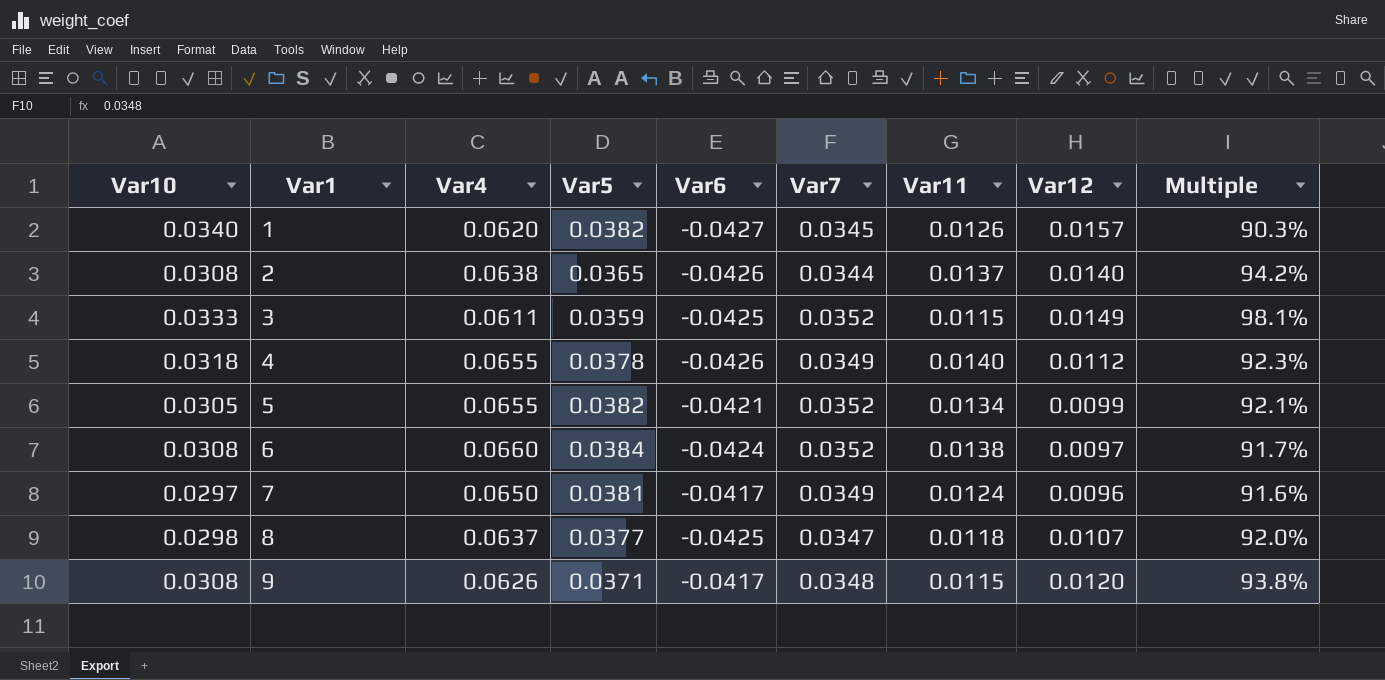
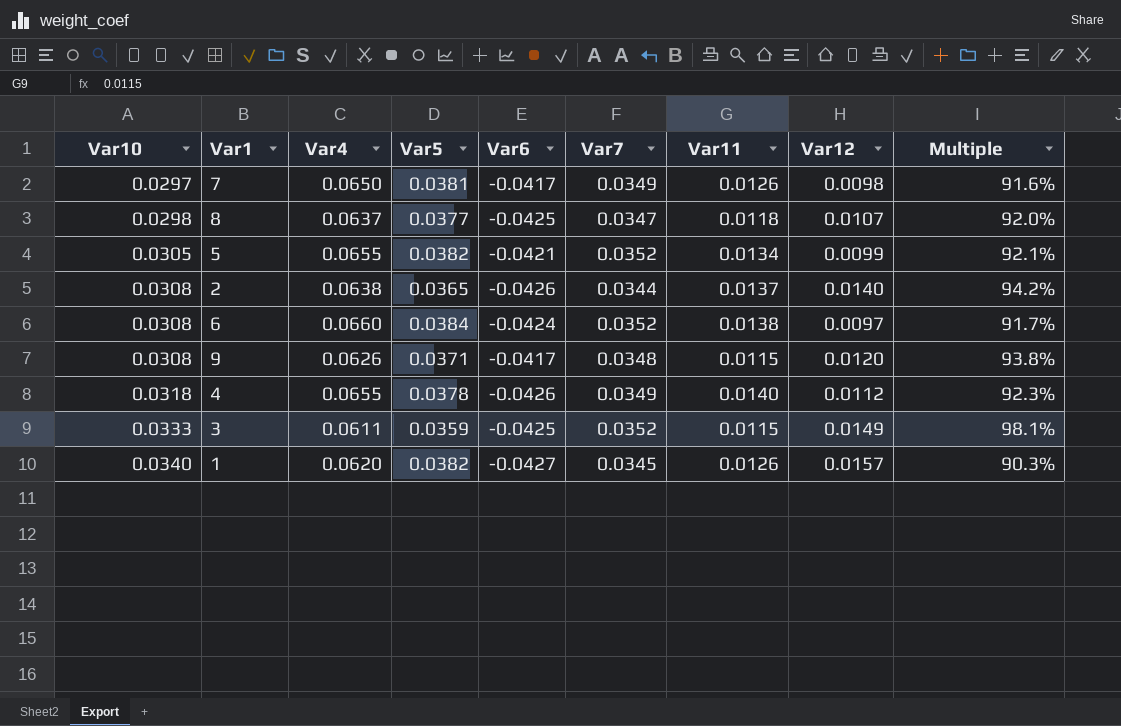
row order: Var1 ascending -> Var10 ascending
7 | Var11: 0.0124 -> 0.0126
7 | Var12: 0.0096 -> 0.0098

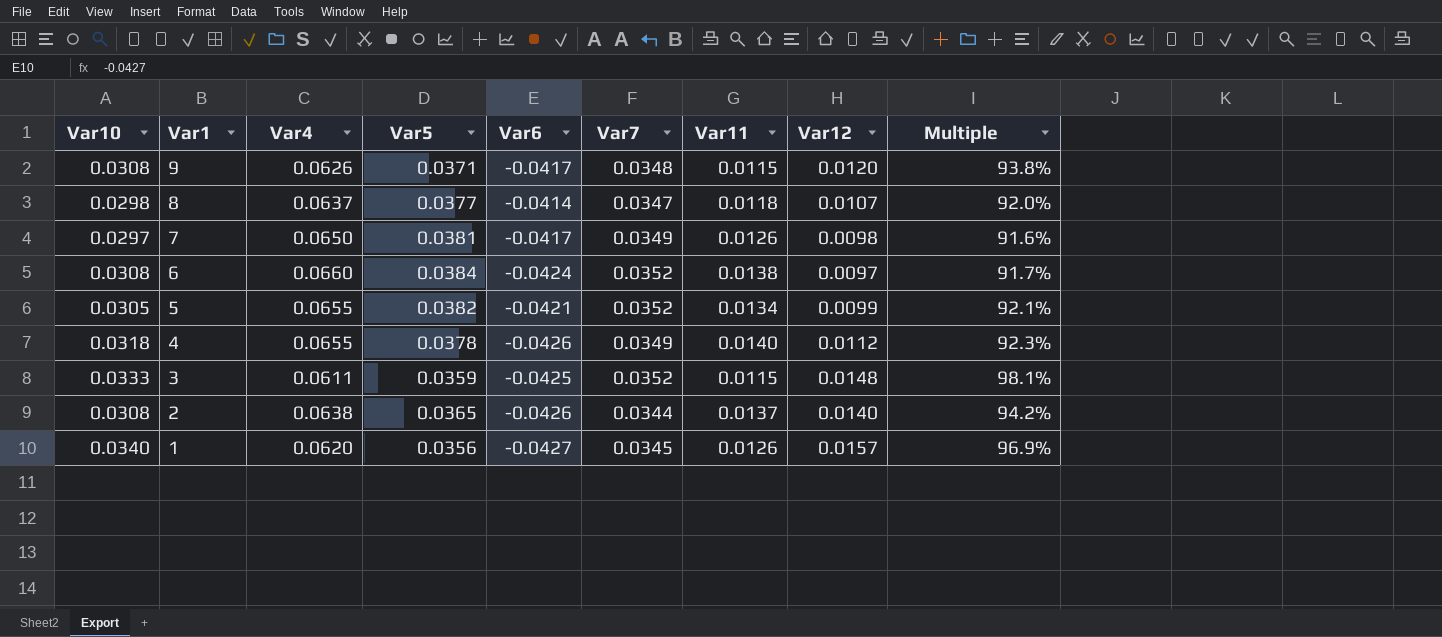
row order: Var10 ascending -> Var1 descending
8 | Var6: -0.0425 -> -0.0414
3 | Var12: 0.0149 -> 0.0148
1 | Var5: 0.0382 -> 0.0356
1 | Multiple: 90.3% -> 96.9%

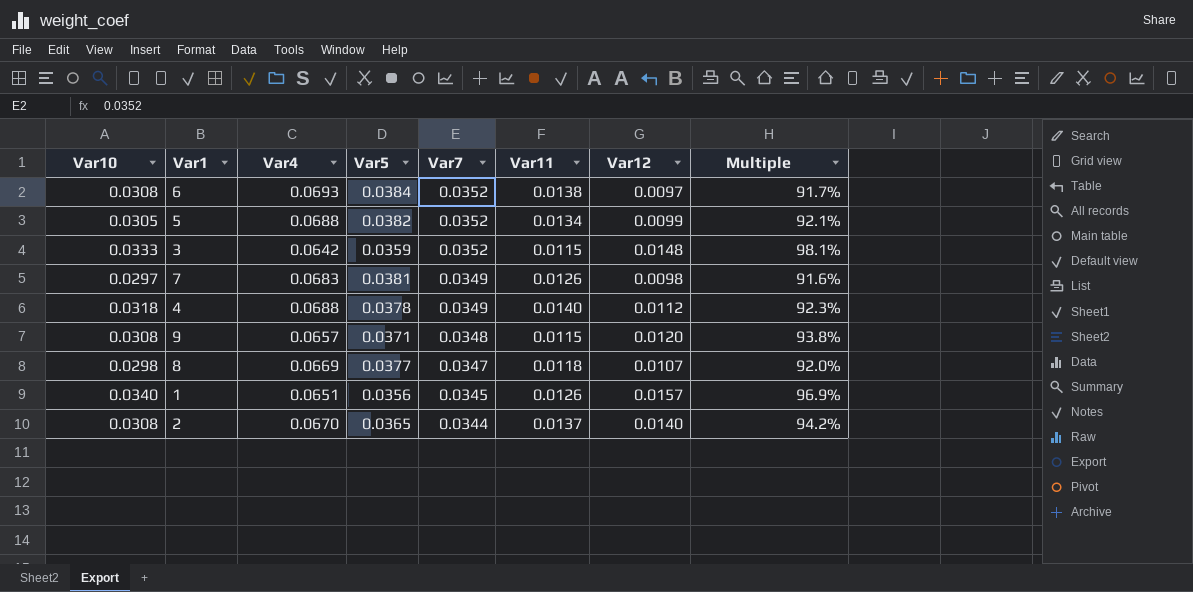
row order: Var1 descending -> Var7 descending
column Var6 | position: 5 -> none
6 | Var4: 0.0660 -> 0.0693
5 | Var4: 0.0655 -> 0.0688
3 | Var4: 0.0611 -> 0.0642
7 | Var4: 0.0650 -> 0.0683
4 | Var4: 0.0655 -> 0.0688
9 | Var4: 0.0626 -> 0.0657
8 | Var4: 0.0637 -> 0.0669
1 | Var4: 0.0620 -> 0.0651
2 | Var4: 0.0638 -> 0.0670

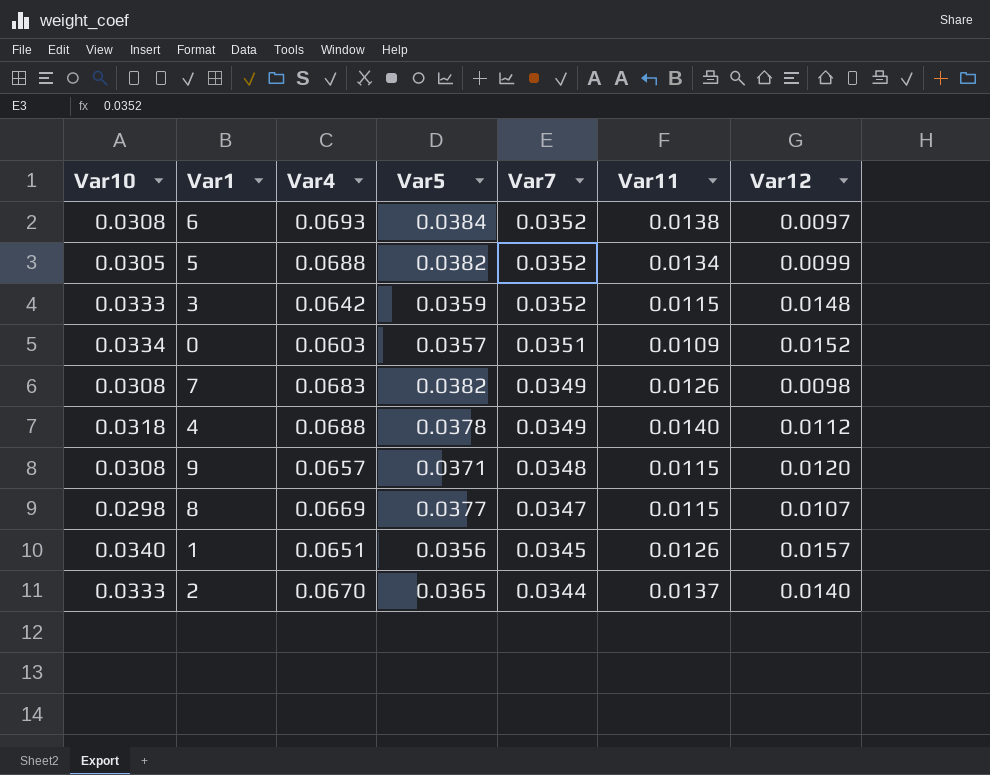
column Multiple | formula: [Var7] / [Var5] -> none
row 0: none -> 0.0334 | 0.0603 | 0.0357 | 0.0351 | 0.0109 | 0.0152
7 | Var10: 0.0297 -> 0.0308
7 | Var5: 0.0381 -> 0.0382
8 | Var11: 0.0118 -> 0.0115
2 | Var10: 0.0308 -> 0.0333

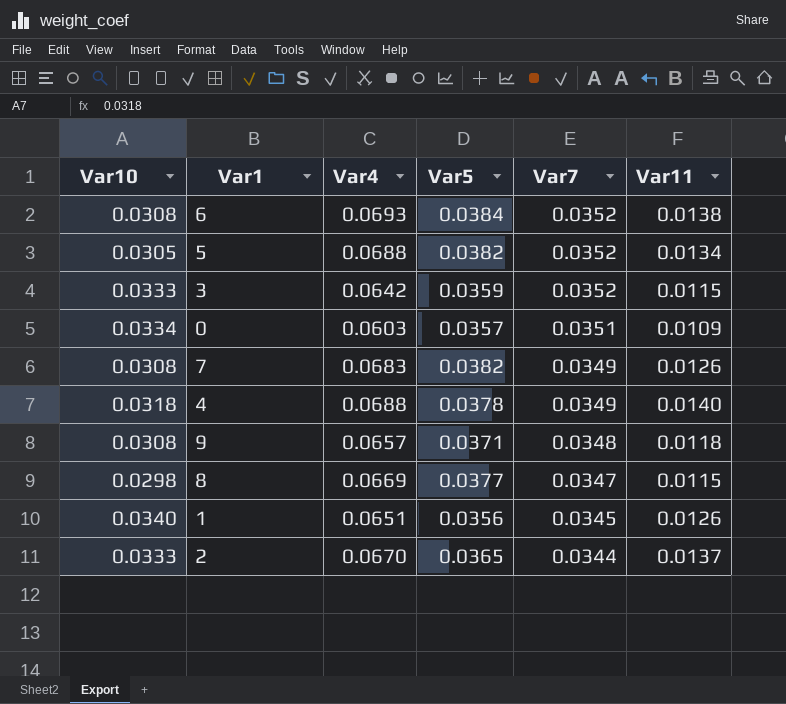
column Var12 | position: 7 -> none
9 | Var11: 0.0115 -> 0.0118

